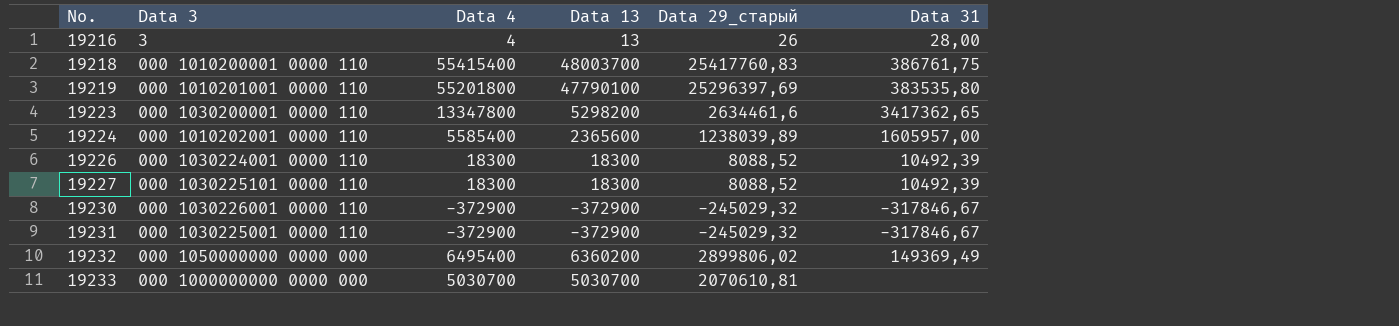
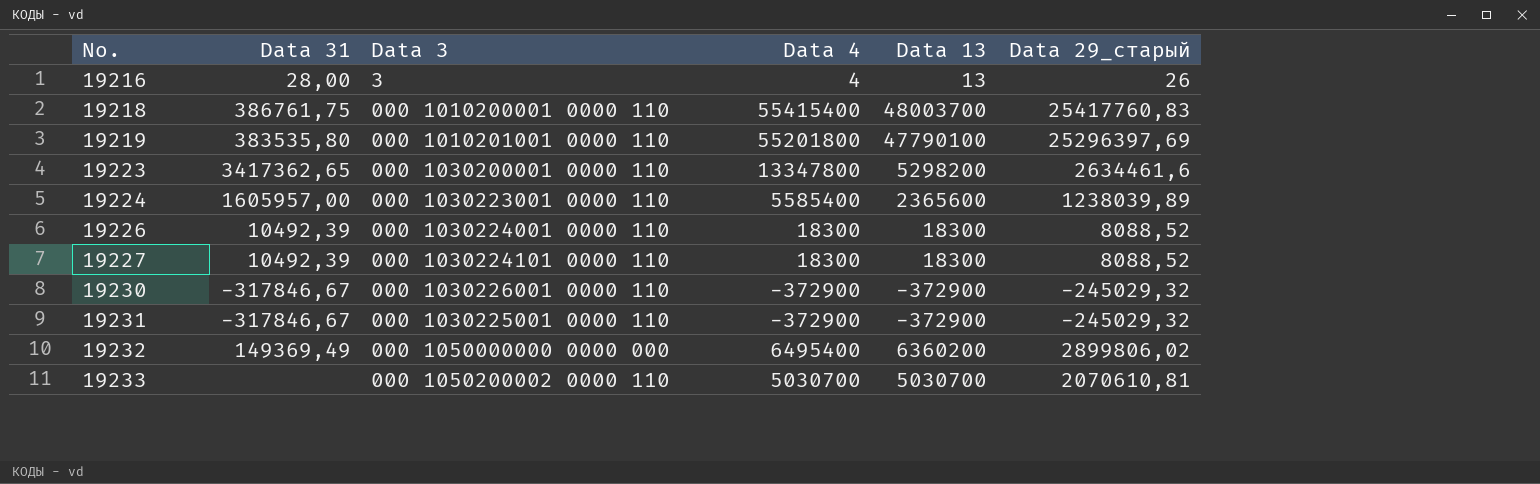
column Data 31 | position: 6 -> 2
19224 | Data 3: 000 1010202001 0000 110 -> 000 1030223001 0000 110
19227 | Data 3: 000 1030225101 0000 110 -> 000 1030224101 0000 110
19233 | Data 3: 000 1000000000 0000 000 -> 000 1050200002 0000 110

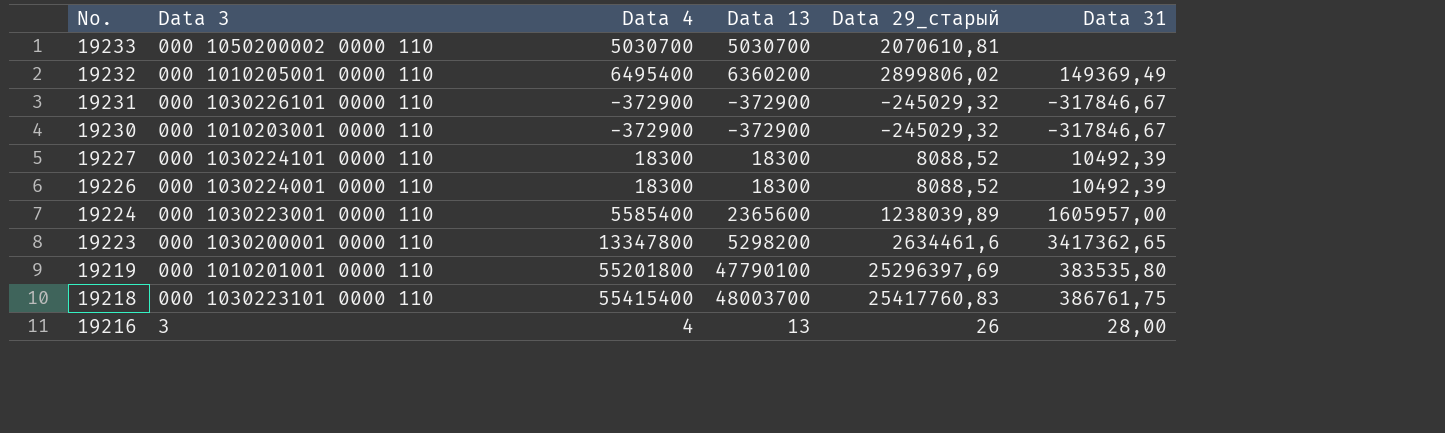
row order: No. ascending -> No. descending
column Data 31 | position: 2 -> 6
19232 | Data 3: 000 1050000000 0000 000 -> 000 1010205001 0000 110
19231 | Data 3: 000 1030225001 0000 110 -> 000 1030226101 0000 110
19230 | Data 3: 000 1030226001 0000 110 -> 000 1010203001 0000 110
19218 | Data 3: 000 1010200001 0000 110 -> 000 1030223101 0000 110

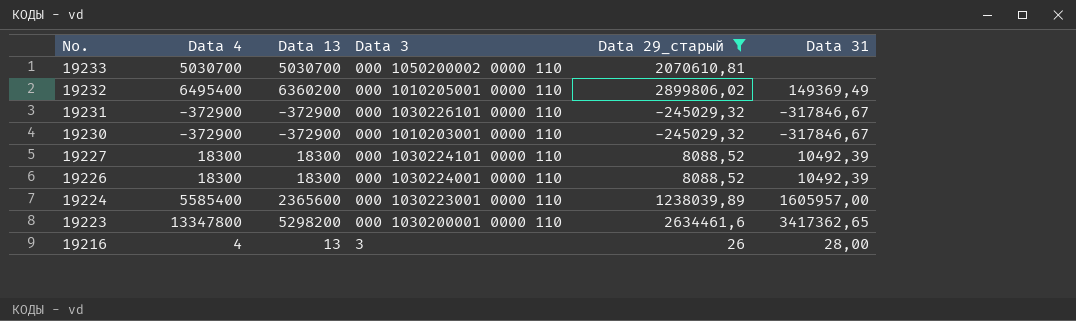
filter: none -> Data 29_старый <= 2899806,02
column Data 3 | position: 2 -> 4

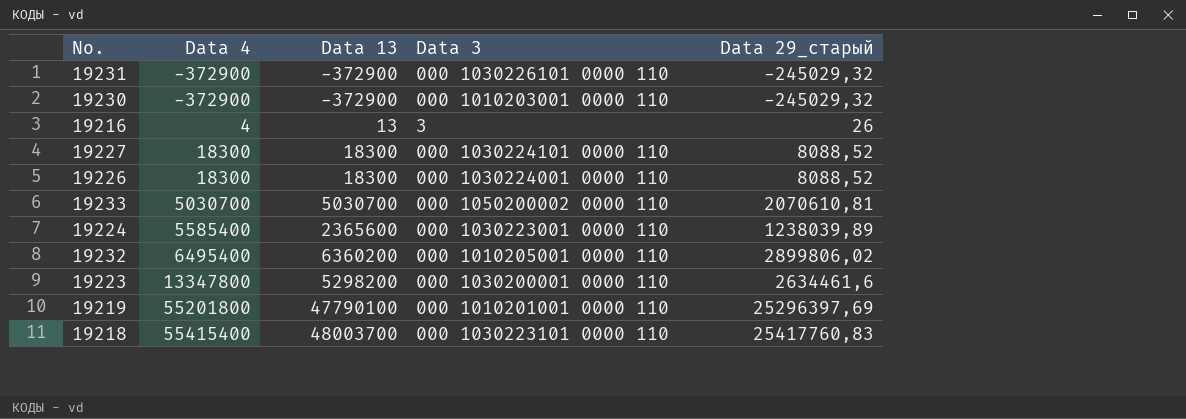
filter: Data 29_старый <= 2899806,02 -> none
row order: No. descending -> Data 4 ascending
column Data 31 | position: 6 -> none

